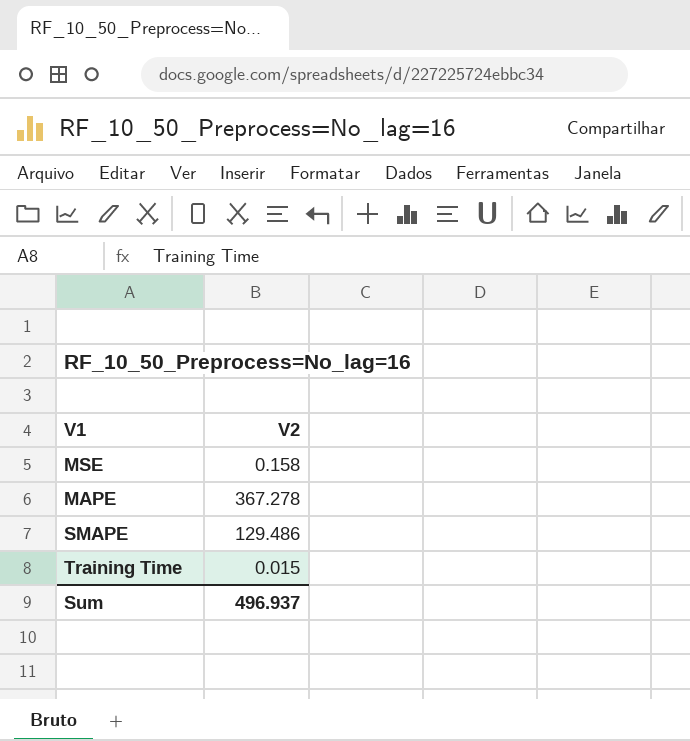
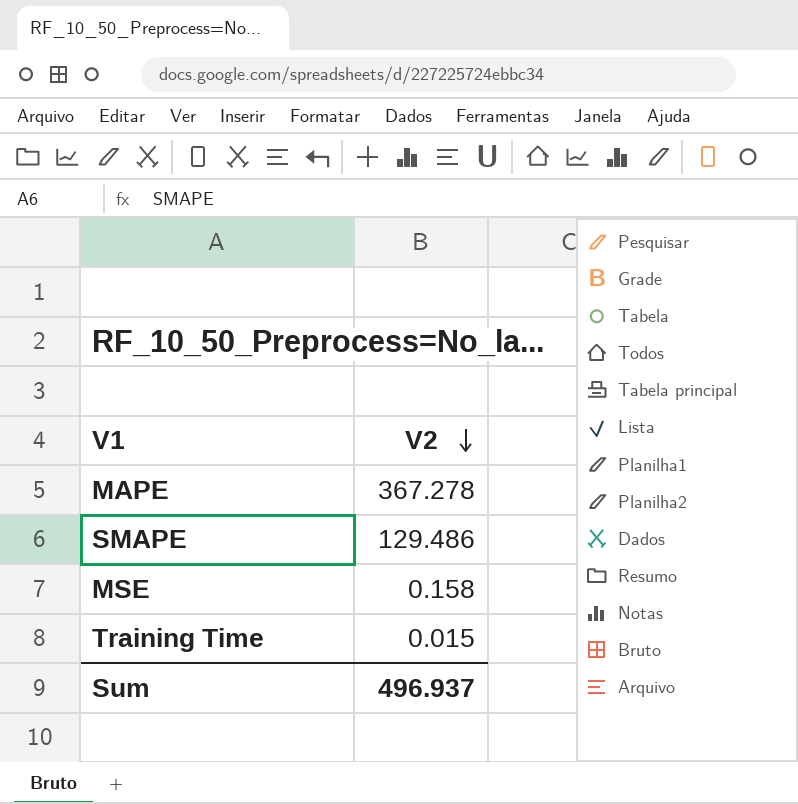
row order: none -> V2 descending

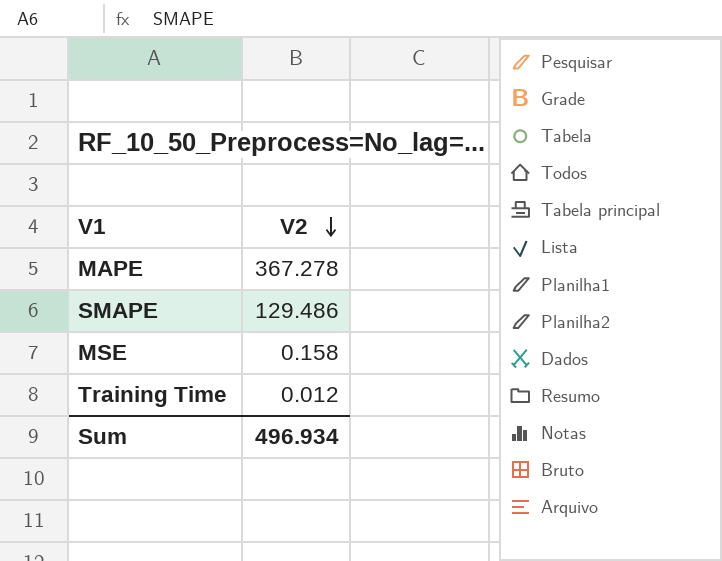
Training Time | V2: 0.015 -> 0.012
Sum | V2: 496.937 -> 496.934

